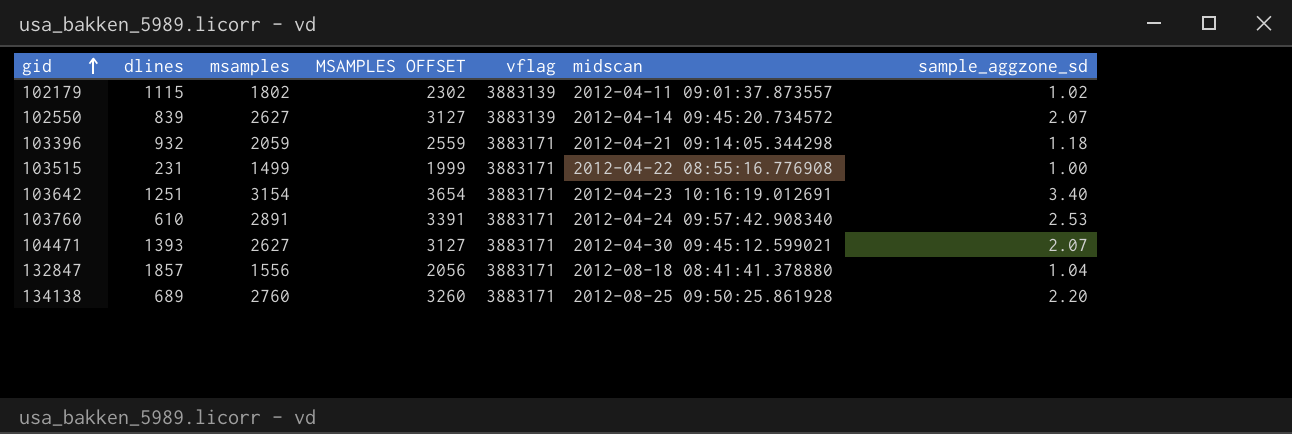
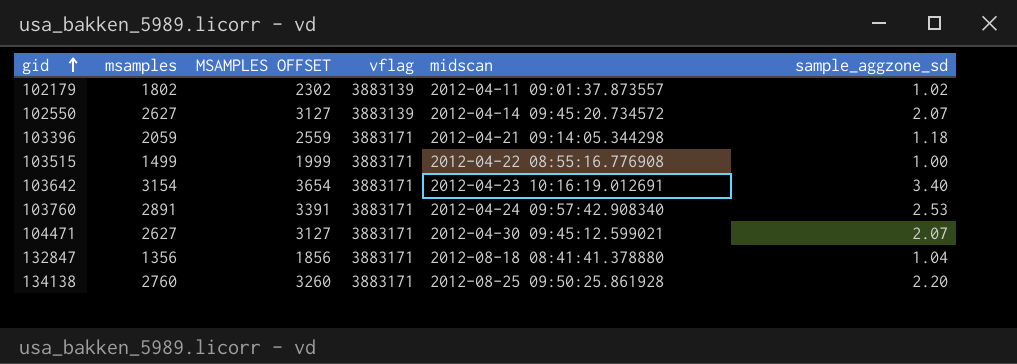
column dlines | position: 2 -> none
132847 | msamples: 1556 -> 1356
132847 | MSAMPLES OFFSET: 2056 -> 1856

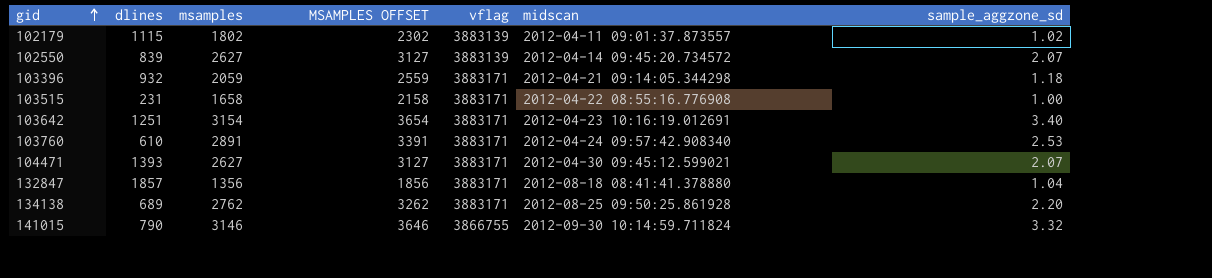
column dlines | position: none -> 2
103515 | msamples: 1499 -> 1658
103515 | MSAMPLES OFFSET: 1999 -> 2158
134138 | msamples: 2760 -> 2762
134138 | MSAMPLES OFFSET: 3260 -> 3262
row 141015: none -> 790 | 3146 | 3646 | 3866755 | 2012-09-30 10:14:59.711824 | 3.32

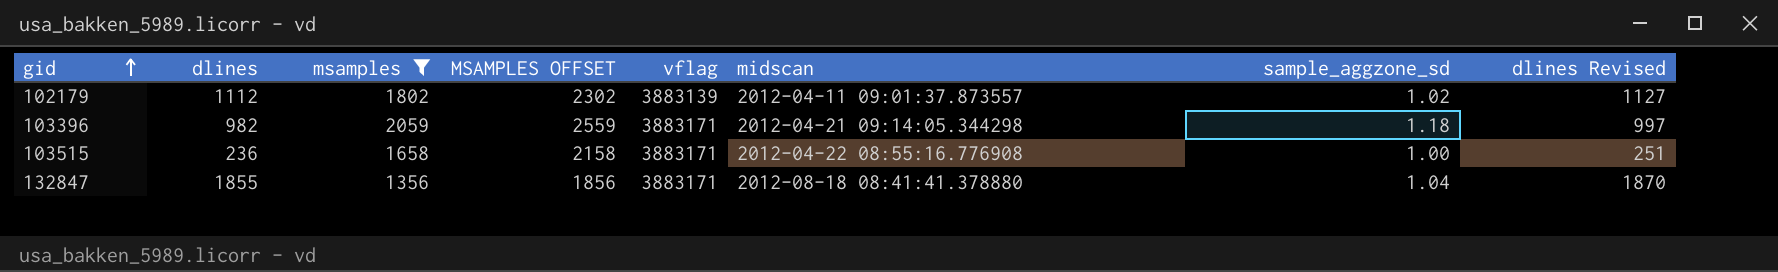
filter: none -> msamples <= 2059
column dlines Revised | formula: none -> [dlines] + 15
102179 | dlines: 1115 -> 1112
103396 | dlines: 932 -> 982
103515 | dlines: 231 -> 236
132847 | dlines: 1857 -> 1855

